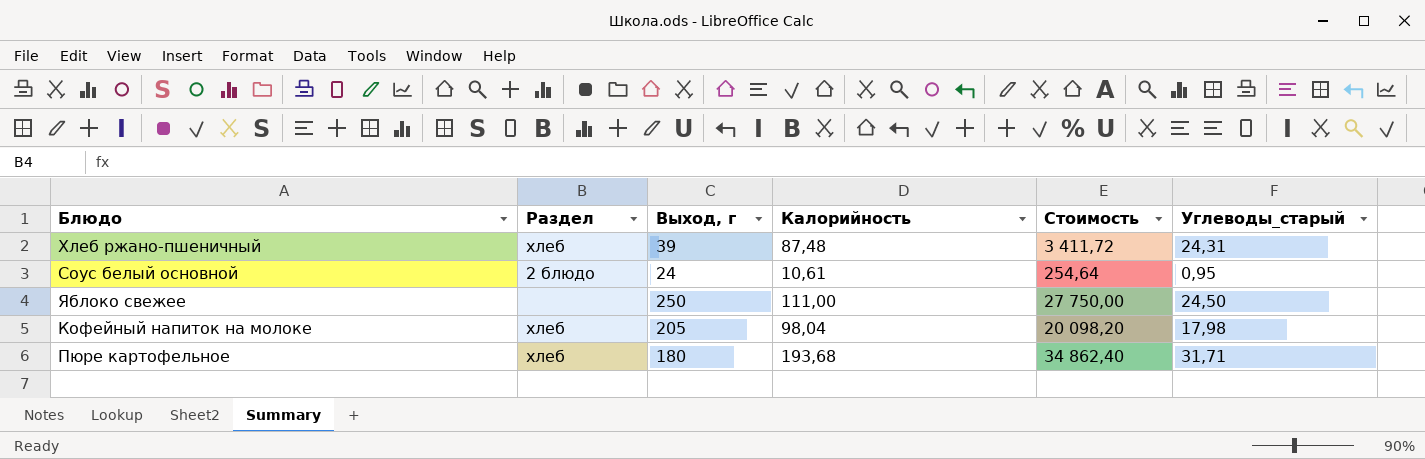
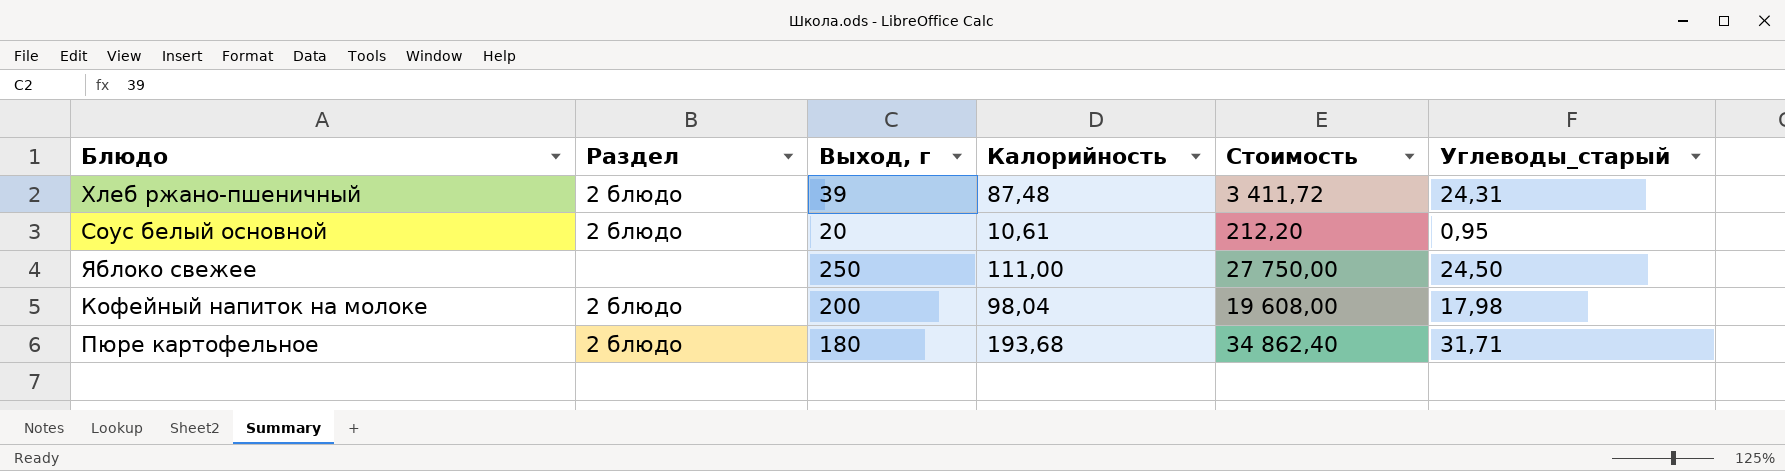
Хлеб ржано-пшеничный | Раздел: хлеб -> 2 блюдо
Соус белый основной | Выход, г: 24 -> 20
Соус белый основной | Стоимость: 254,64 -> 212,20
Кофейный напиток на молоке | Раздел: хлеб -> 2 блюдо
Кофейный напиток на молоке | Выход, г: 205 -> 200
Кофейный напиток на молоке | Стоимость: 20 098,20 -> 19 608,00
Пюре картофельное | Раздел: хлеб -> 2 блюдо

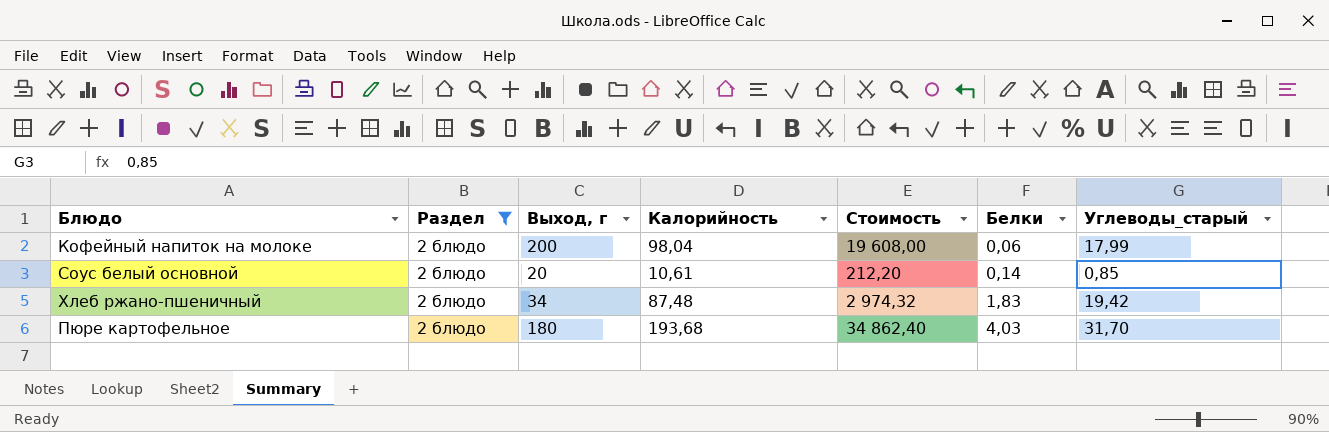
filter: none -> Раздел = 2 блюдо
row order: none -> Белки ascending
column Белки | position: none -> 6
Кофейный напиток на молоке | Углеводы_старый: 17,98 -> 17,99
Соус белый основной | Углеводы_старый: 0,95 -> 0,85
Хлеб ржано-пшеничный | Выход, г: 39 -> 34
Хлеб ржано-пшеничный | Стоимость: 3 411,72 -> 2 974,32
Хлеб ржано-пшеничный | Углеводы_старый: 24,31 -> 19,42
Пюре картофельное | Углеводы_старый: 31,71 -> 31,70

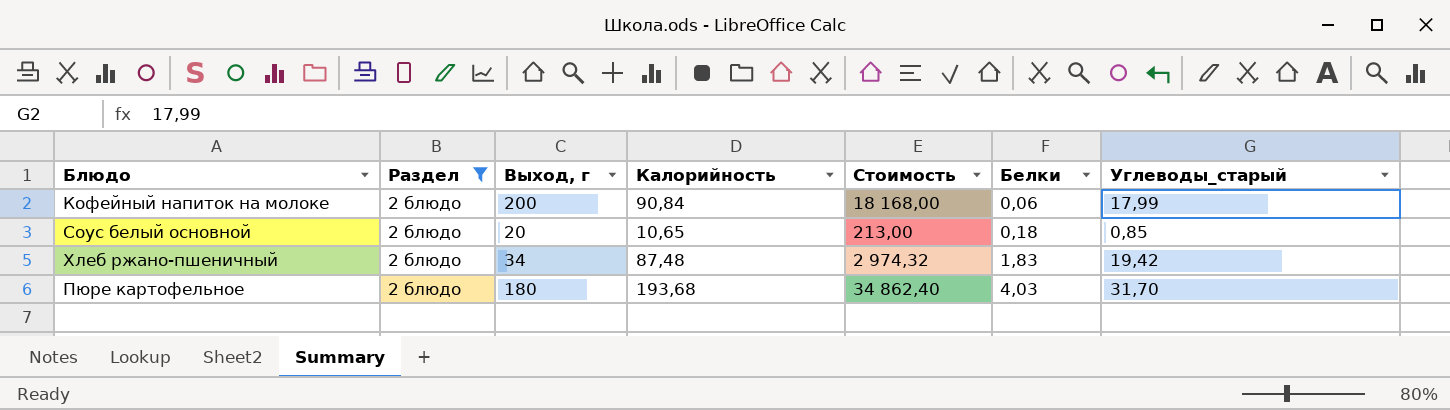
Кофейный напиток на молоке | Калорийность: 98,04 -> 90,84
Кофейный напиток на молоке | Стоимость: 19 608,00 -> 18 168,00
Соус белый основной | Калорийность: 10,61 -> 10,65
Соус белый основной | Стоимость: 212,20 -> 213,00
Соус белый основной | Белки: 0,14 -> 0,18

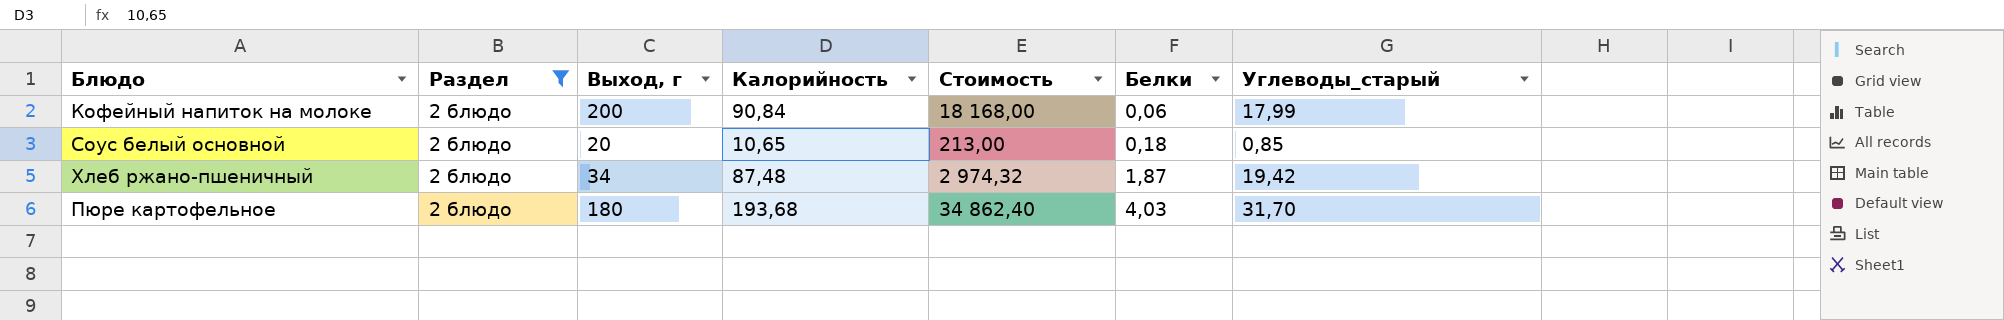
Хлеб ржано-пшеничный | Белки: 1,83 -> 1,87

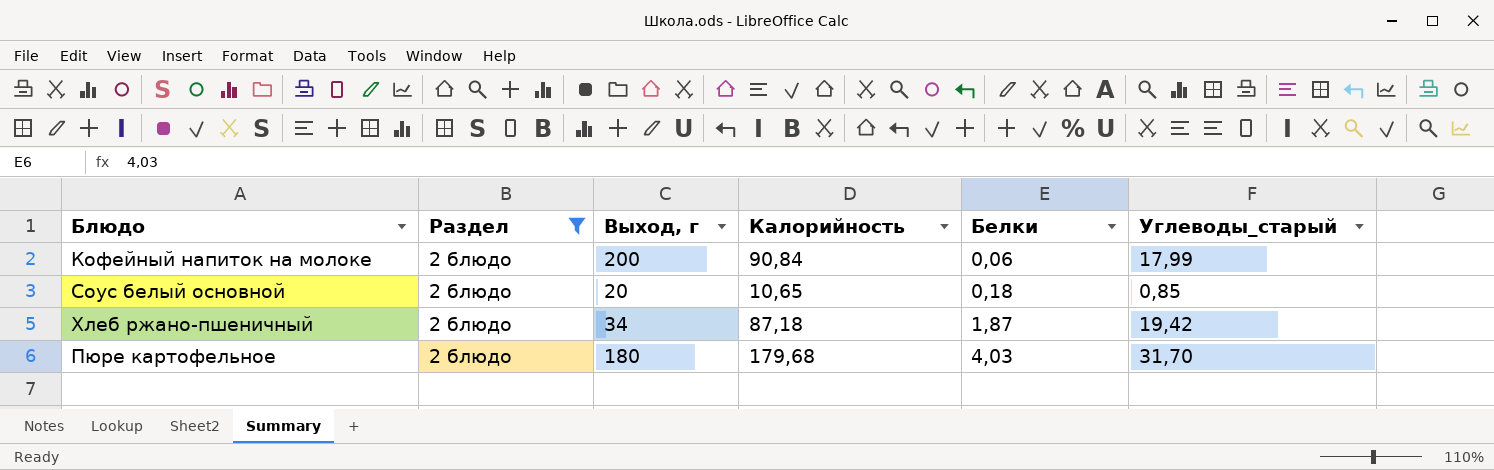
column Стоимость | formula: [Выход, г] * [Калорийность] -> none
Хлеб ржано-пшеничный | Калорийность: 87,48 -> 87,18
Пюре картофельное | Калорийность: 193,68 -> 179,68

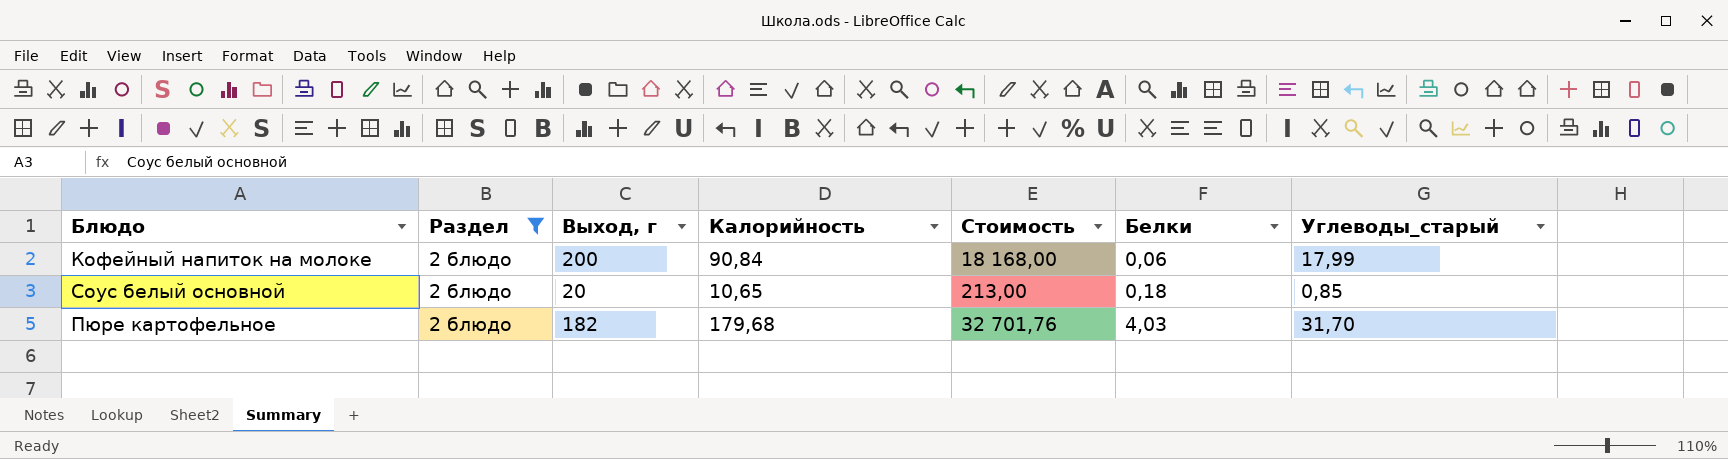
column Стоимость | formula: none -> [Выход, г] * [Калорийность]
row Хлеб ржано-пшеничный: 2 блюдо | 34 | 87,18 | 1,87 | 19,42 -> none
Пюре картофельное | Выход, г: 180 -> 182

